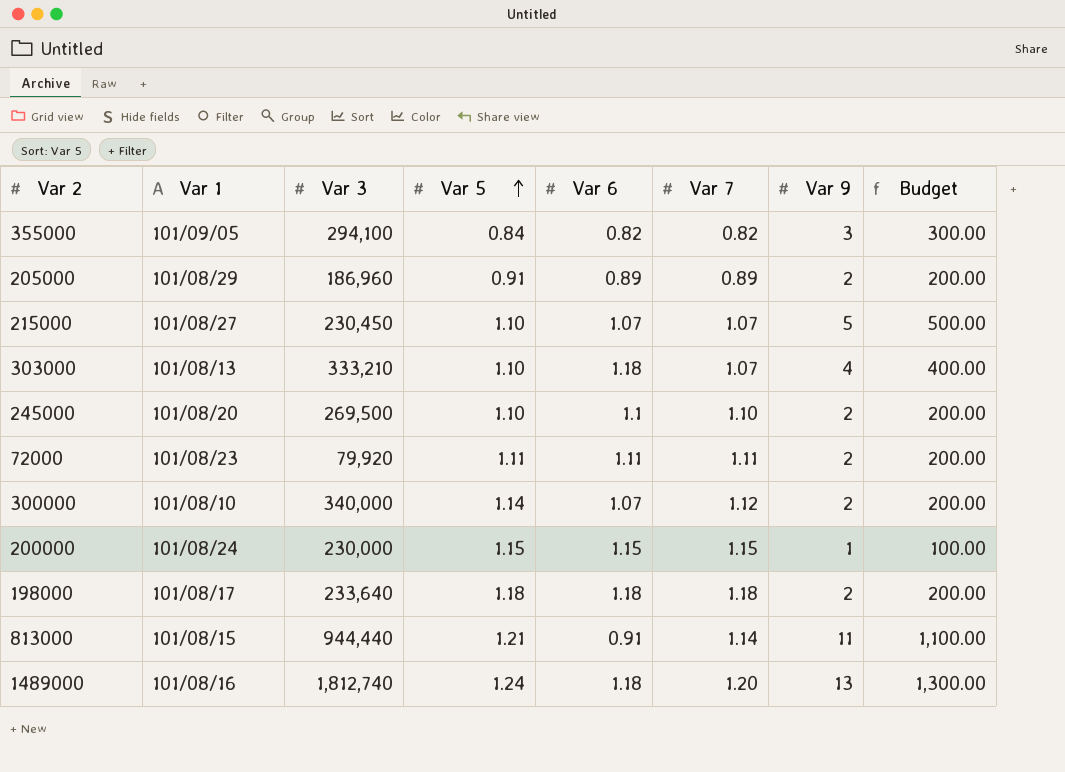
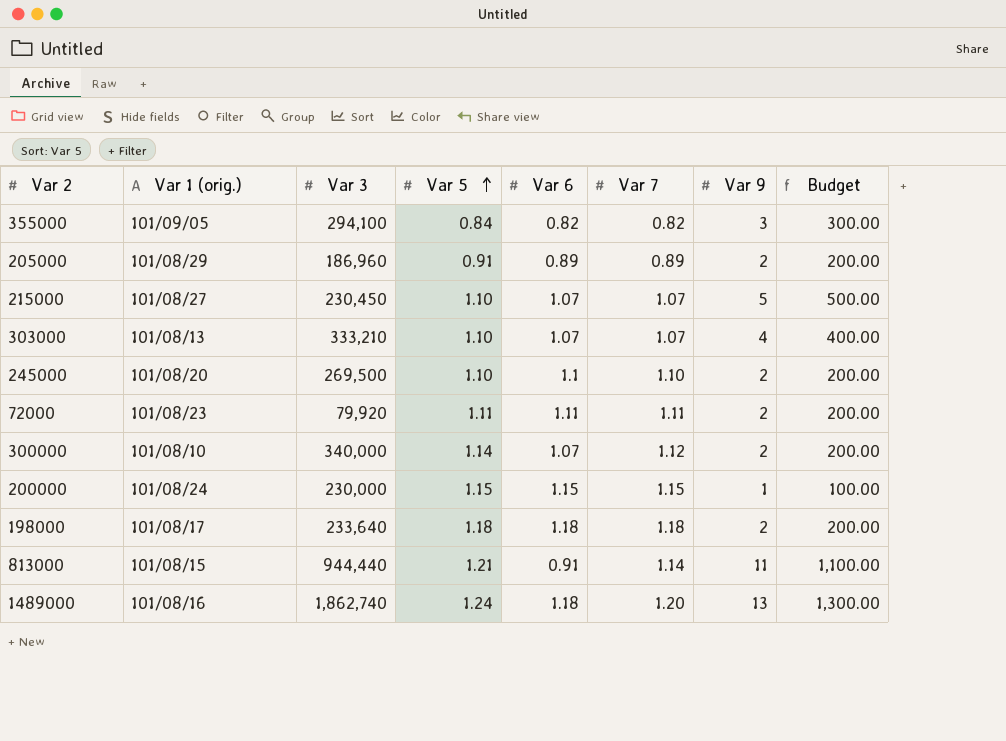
column name: Var 1 -> Var 1 (orig.)
303000 | Var 6: 1.18 -> 1.07
1489000 | Var 3: 1,812,740 -> 1,862,740

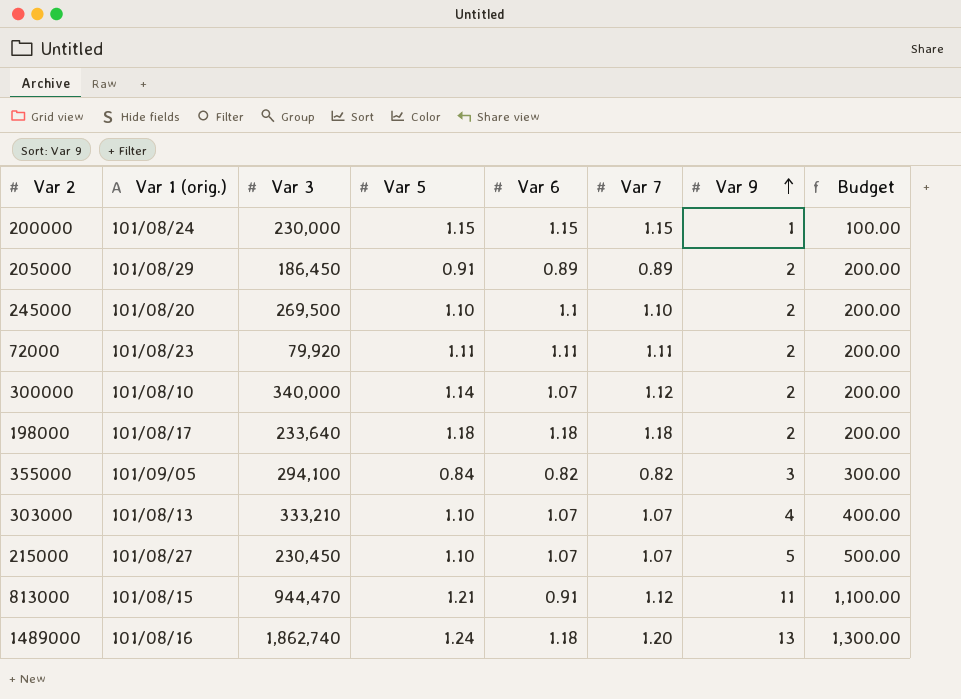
row order: Var 5 ascending -> Var 9 ascending
205000 | Var 3: 186,960 -> 186,450
813000 | Var 3: 944,440 -> 944,470
813000 | Var 7: 1.14 -> 1.12

